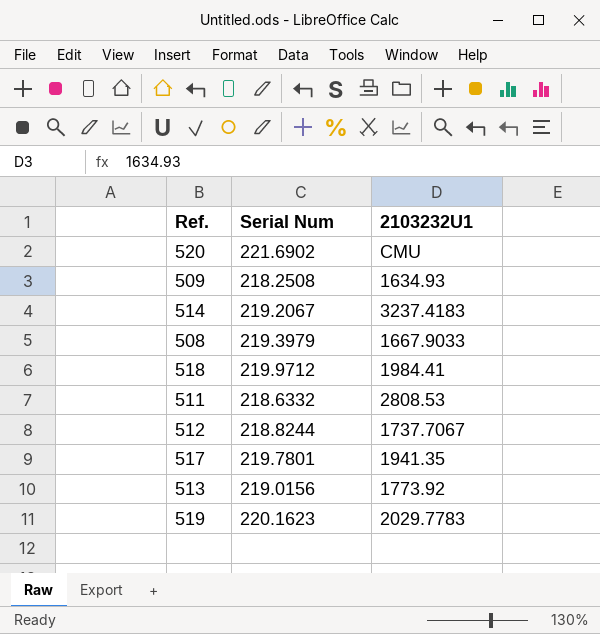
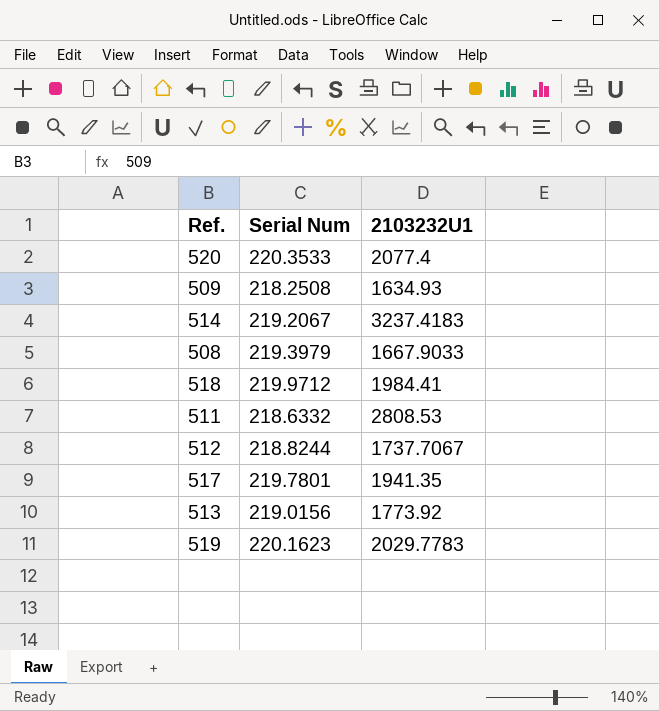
520 | Serial Num: 221.6902 -> 220.3533
520 | 2103232U1: CMU -> 2077.4

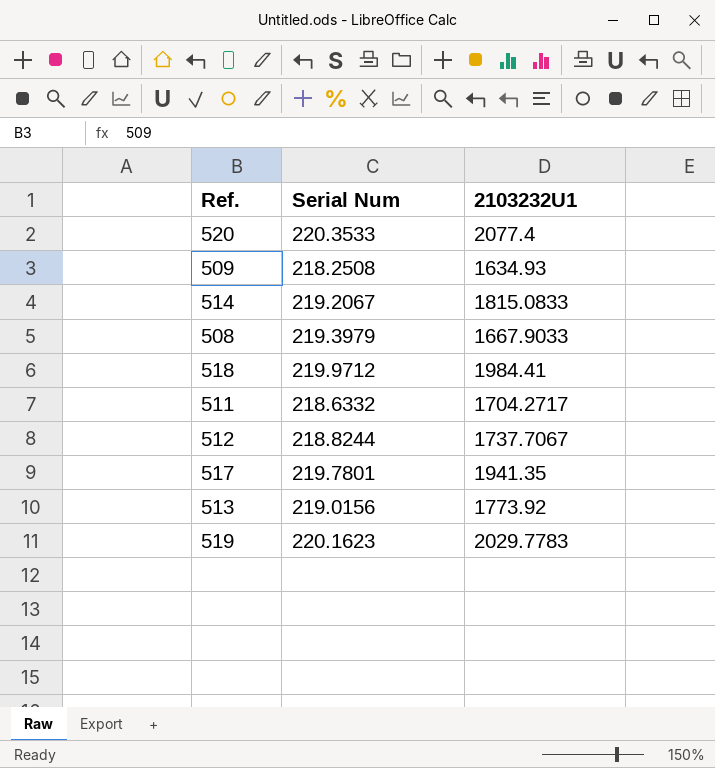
514 | 2103232U1: 3237.4183 -> 1815.0833
511 | 2103232U1: 2808.53 -> 1704.2717

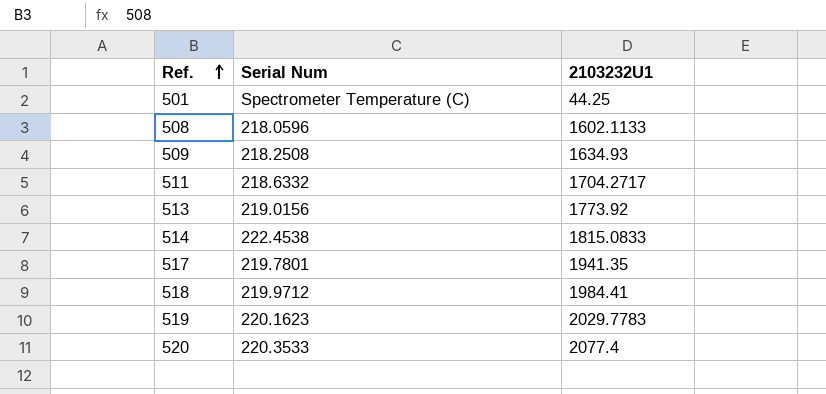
row order: none -> Ref. ascending
row 512: 218.8244 | 1737.7067 -> none
row 501: none -> Spectrometer Temperature (C) | 44.25
508 | Serial Num: 219.3979 -> 218.0596
508 | 2103232U1: 1667.9033 -> 1602.1133
514 | Serial Num: 219.2067 -> 222.4538

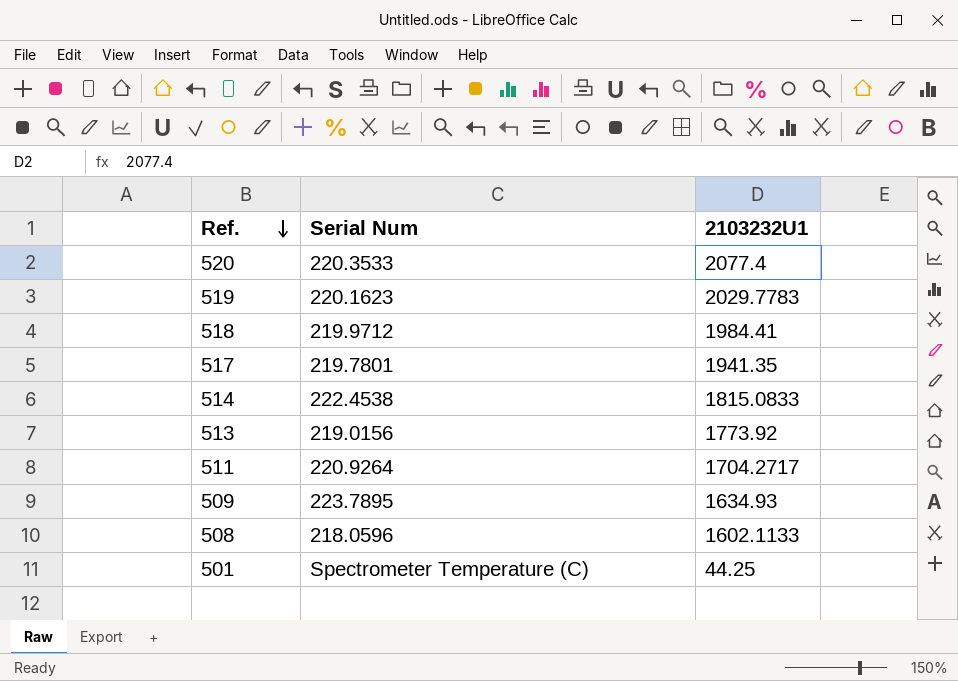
row order: Ref. ascending -> Ref. descending
511 | Serial Num: 218.6332 -> 220.9264
509 | Serial Num: 218.2508 -> 223.7895

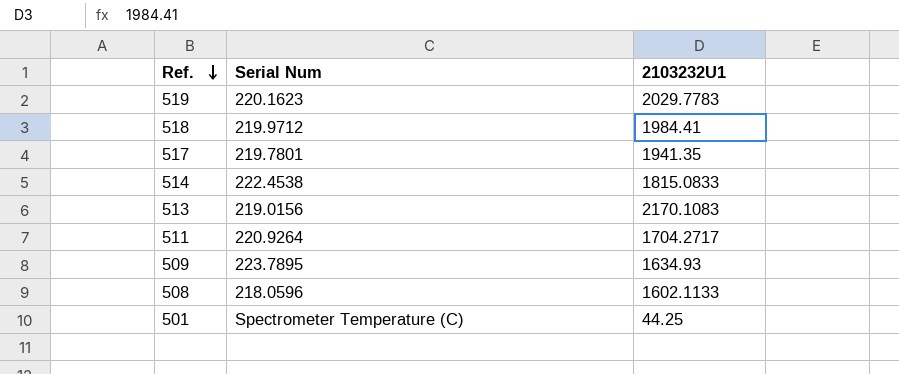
row 520: 220.3533 | 2077.4 -> none
513 | 2103232U1: 1773.92 -> 2170.1083

